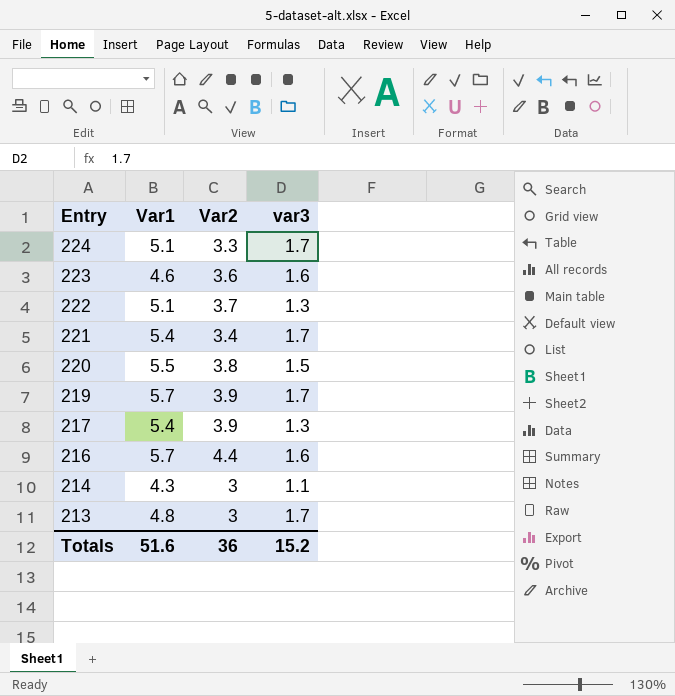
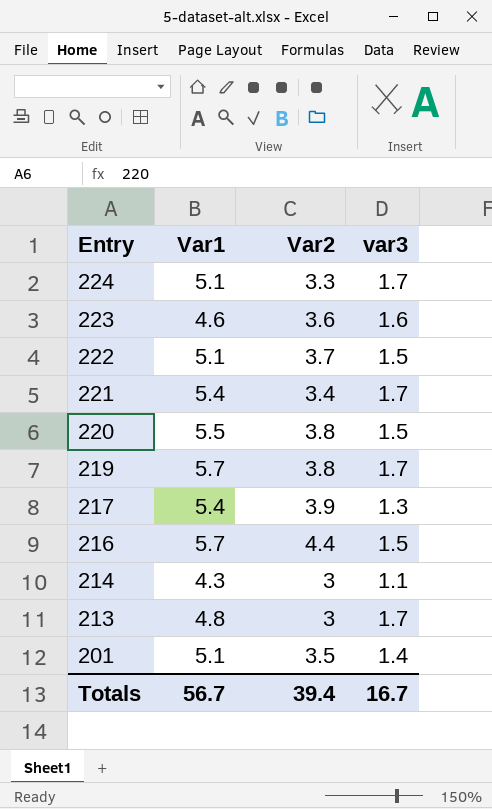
222 | var3: 1.3 -> 1.5
219 | Var2: 3.9 -> 3.8
216 | var3: 1.6 -> 1.5
row 201: none -> 5.1 | 3.5 | 1.4
Totals | Var1: 51.6 -> 56.7
Totals | Var2: 36 -> 39.4
Totals | var3: 15.2 -> 16.7

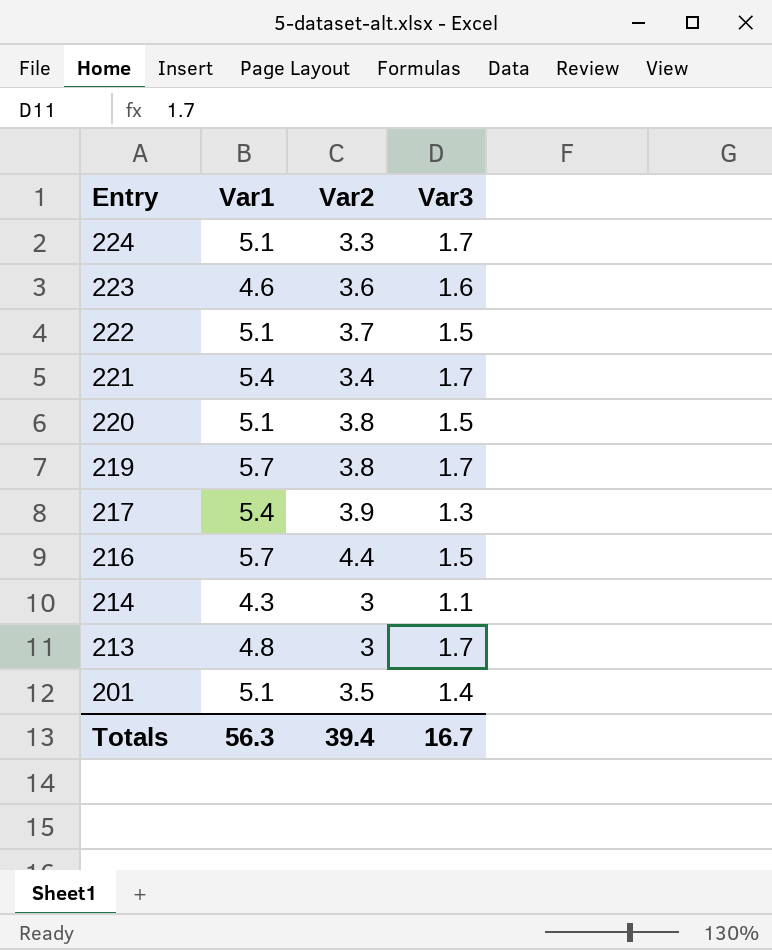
column name: var3 -> Var3
220 | Var1: 5.5 -> 5.1
Totals | Var1: 56.7 -> 56.3

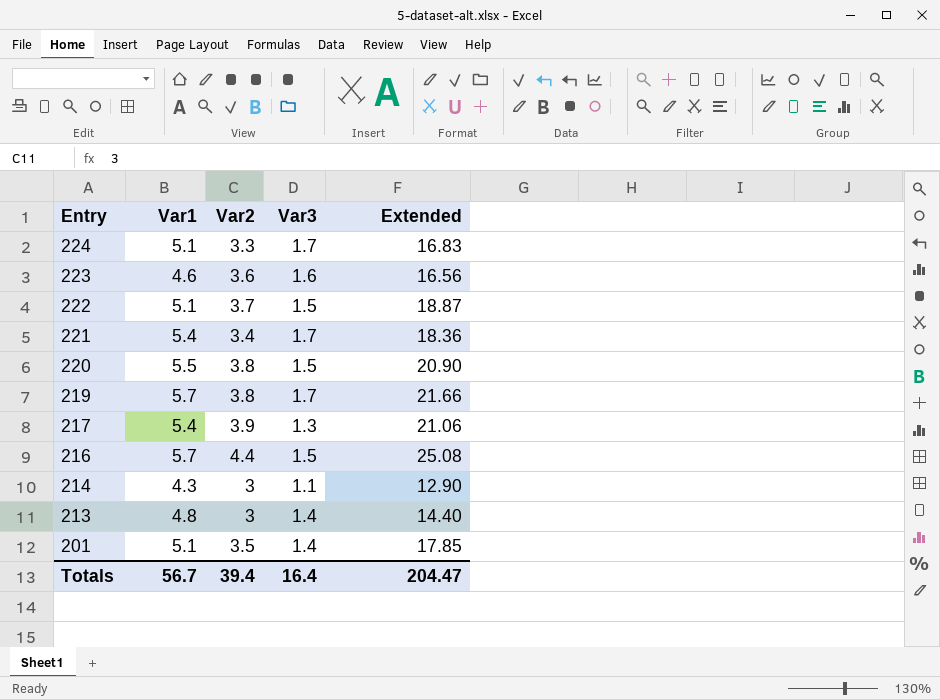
column Extended | formula: none -> [Var1] * [Var2]
220 | Var1: 5.1 -> 5.5
213 | Var3: 1.7 -> 1.4
Totals | Var1: 56.3 -> 56.7
Totals | Var3: 16.7 -> 16.4

